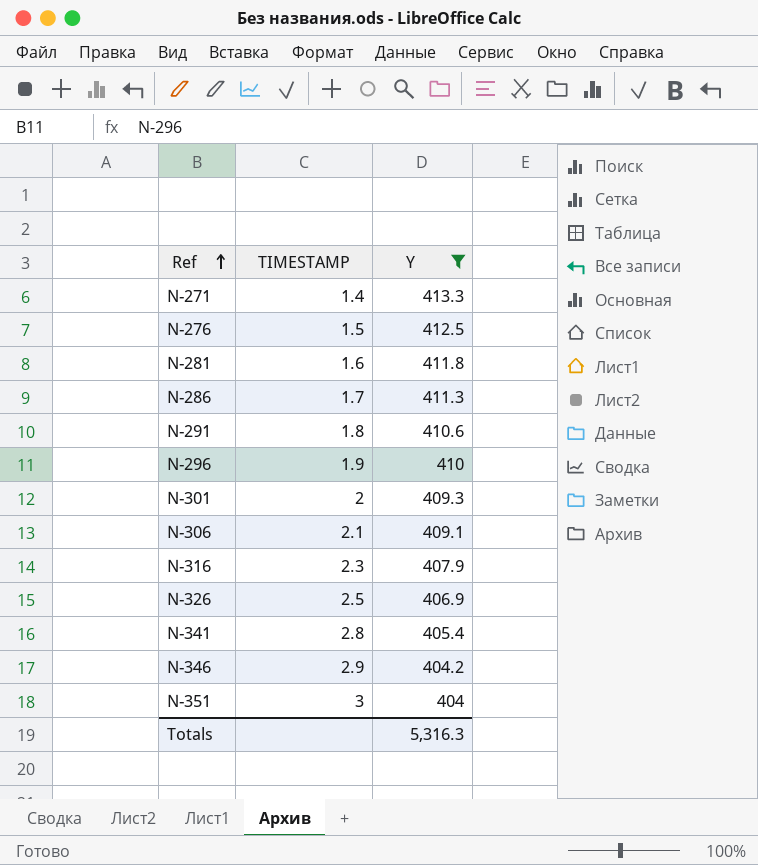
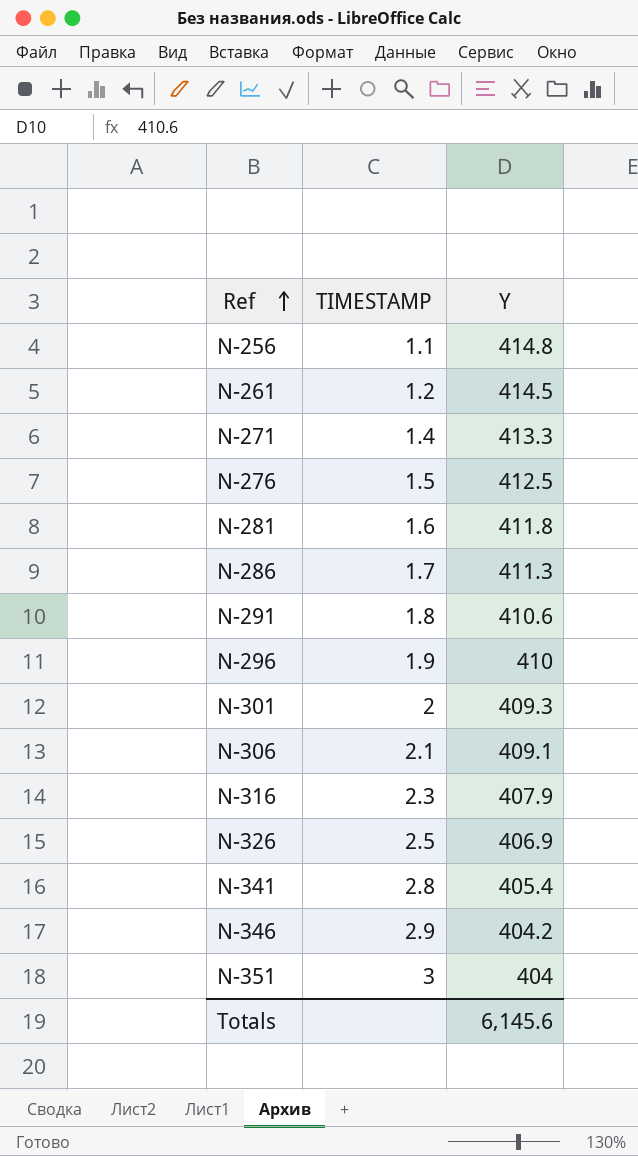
filter: Y <= 413.3 -> none
Totals | Y: 5,316.3 -> 6,145.6

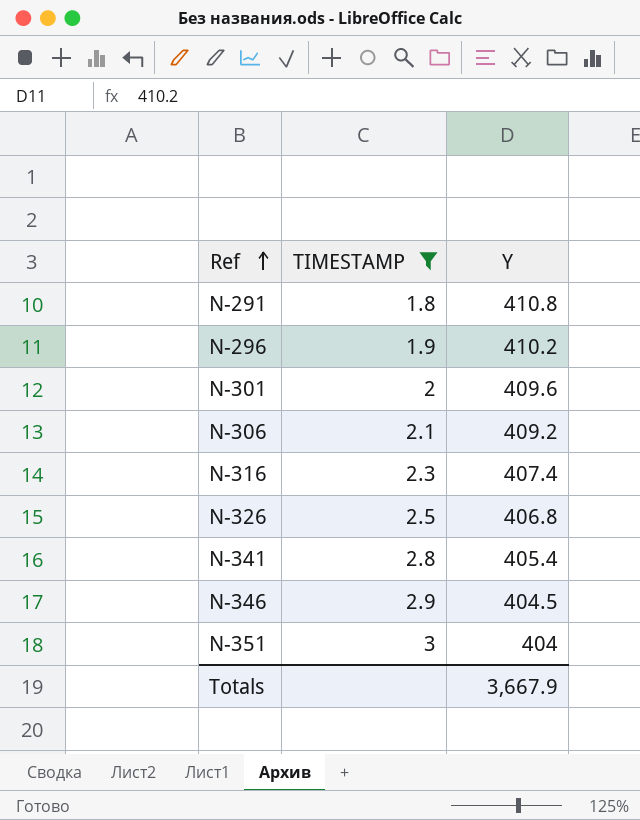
filter: none -> TIMESTAMP >= 1.8
N-291 | Y: 410.6 -> 410.8
N-296 | Y: 410 -> 410.2
N-301 | Y: 409.3 -> 409.6
N-306 | Y: 409.1 -> 409.2
N-316 | Y: 407.9 -> 407.4
N-326 | Y: 406.9 -> 406.8
N-346 | Y: 404.2 -> 404.5
Totals | Y: 6,145.6 -> 3,667.9

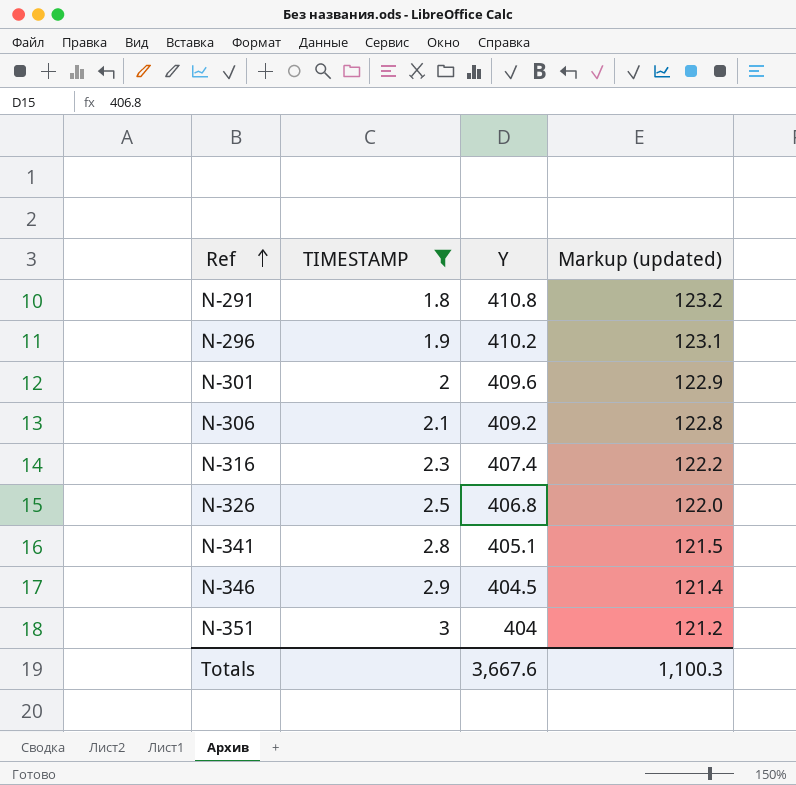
column Markup (updated) | formula: none -> [Y] * 0.3
N-341 | Y: 405.4 -> 405.1
Totals | Y: 3,667.9 -> 3,667.6

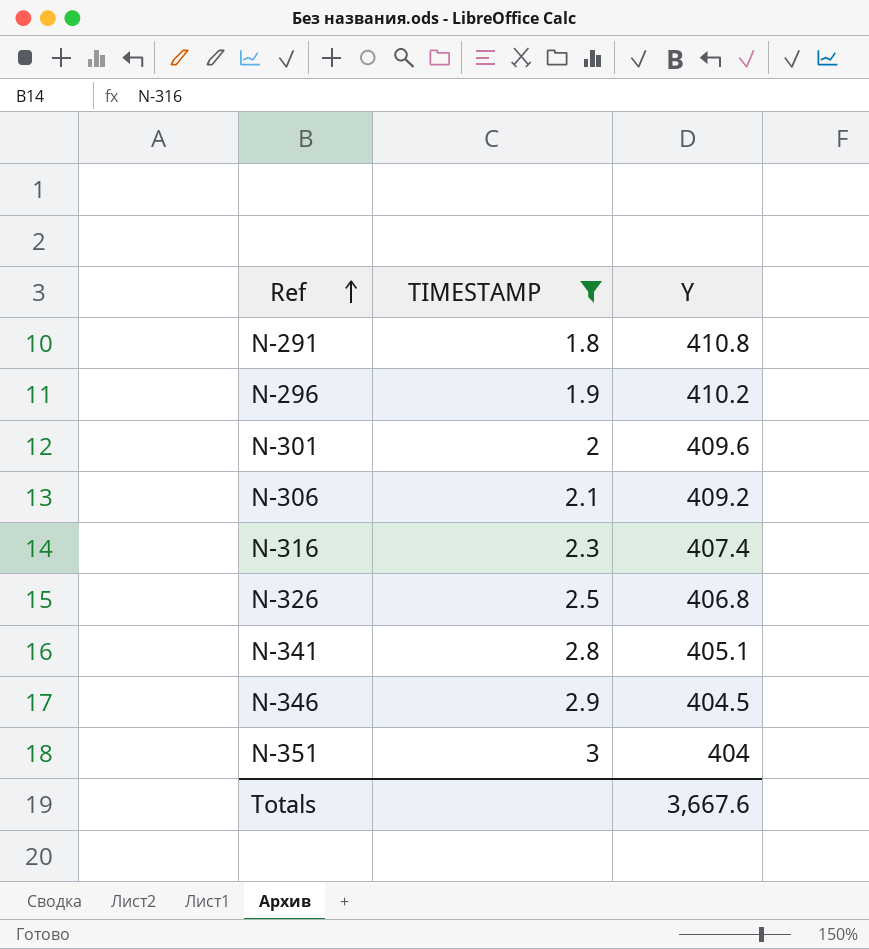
column Markup (updated) | formula: [Y] * 0.3 -> none

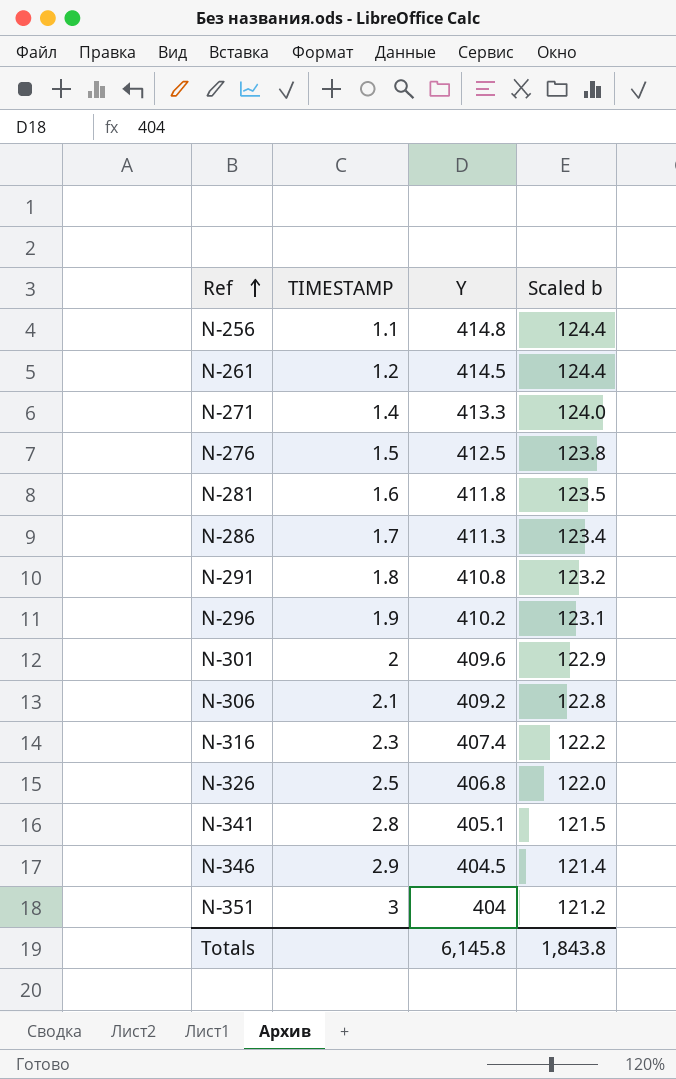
filter: TIMESTAMP >= 1.8 -> none
column Scaled b | formula: none -> [Y] * 0.3
Totals | Y: 3,667.6 -> 6,145.8

